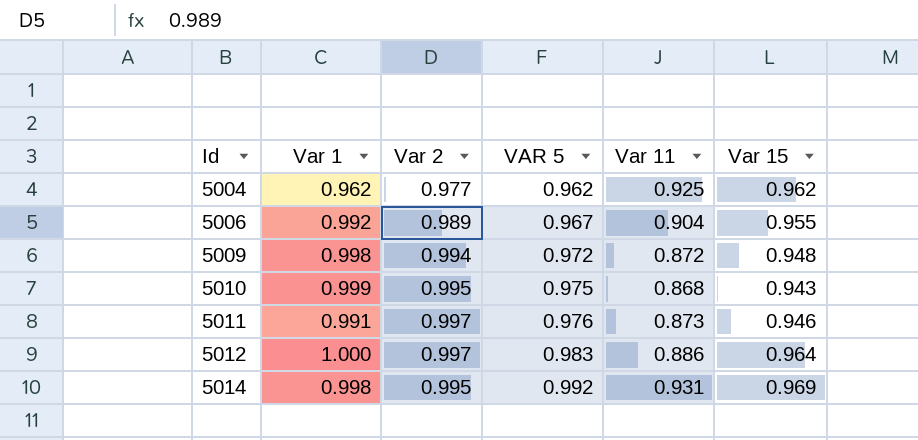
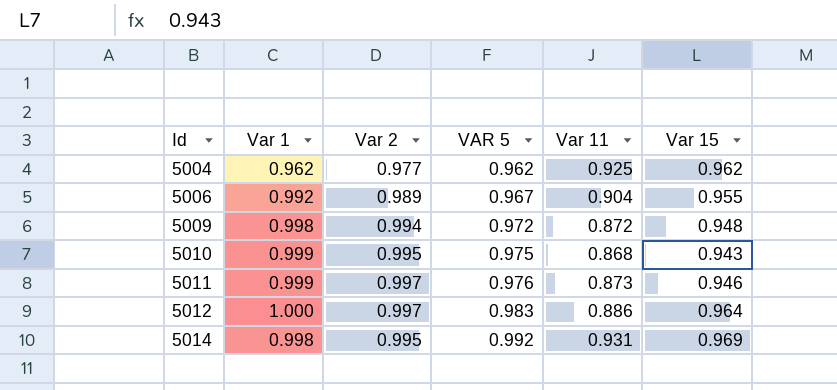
5011 | Var 1: 0.991 -> 0.999

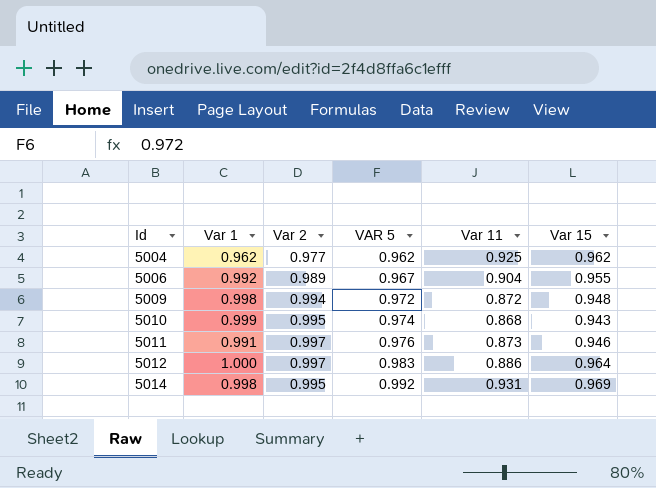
5010 | VAR 5: 0.975 -> 0.974
5011 | Var 1: 0.999 -> 0.991

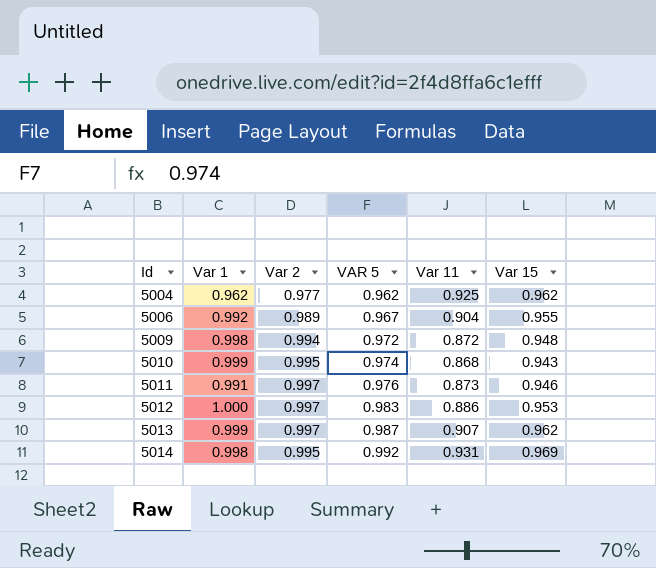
5012 | Var 15: 0.964 -> 0.953
row 5013: none -> 0.999 | 0.997 | 0.987 | 0.907 | 0.962

